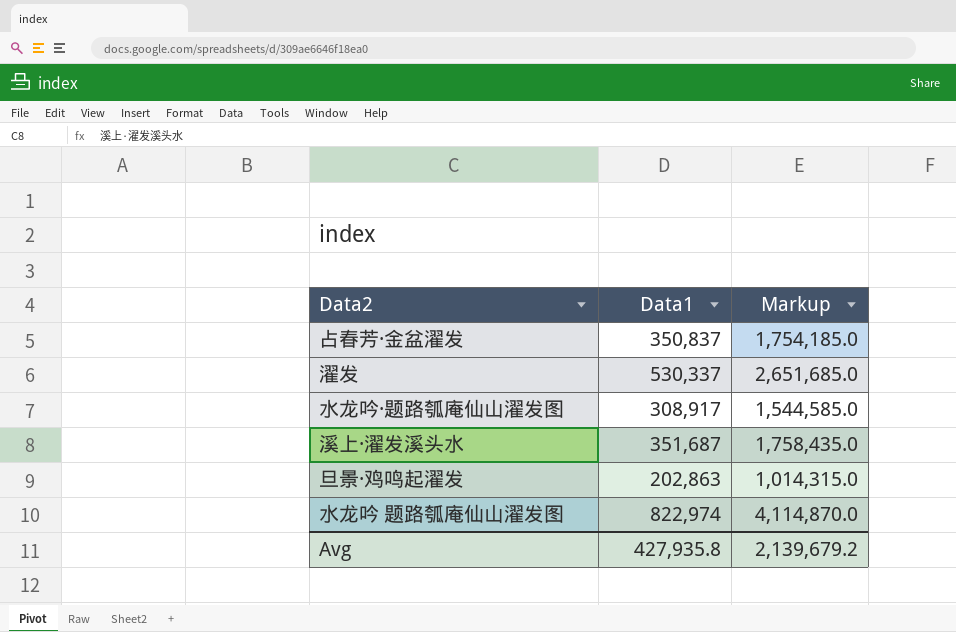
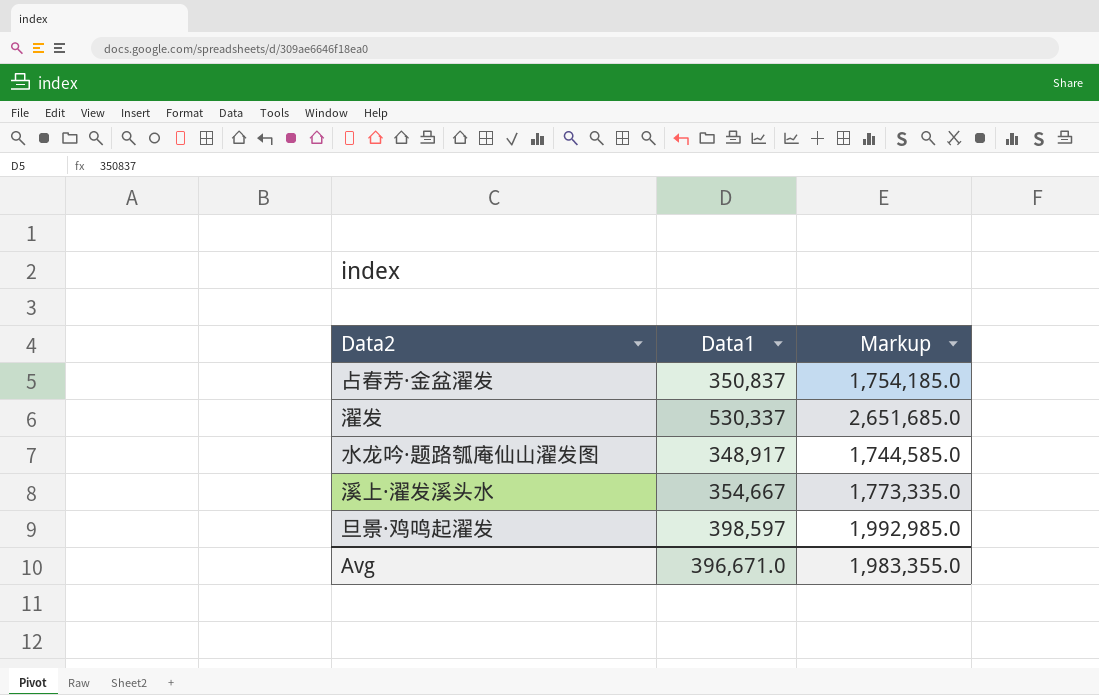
row 水龙吟 题路瓠庵仙山濯发图: 822,974 | 4,114,870.0 -> none
水龙吟·题路瓠庵仙山濯发图 | Data1: 308,917 -> 348,917
水龙吟·题路瓠庵仙山濯发图 | Markup: 1,544,585.0 -> 1,744,585.0
溪上·濯发溪头水 | Data1: 351,687 -> 354,667
溪上·濯发溪头水 | Markup: 1,758,435.0 -> 1,773,335.0
旦景·鸡鸣起濯发 | Data1: 202,863 -> 398,597
旦景·鸡鸣起濯发 | Markup: 1,014,315.0 -> 1,992,985.0
Avg | Data1: 427,935.8 -> 396,671.0
Avg | Markup: 2,139,679.2 -> 1,983,355.0

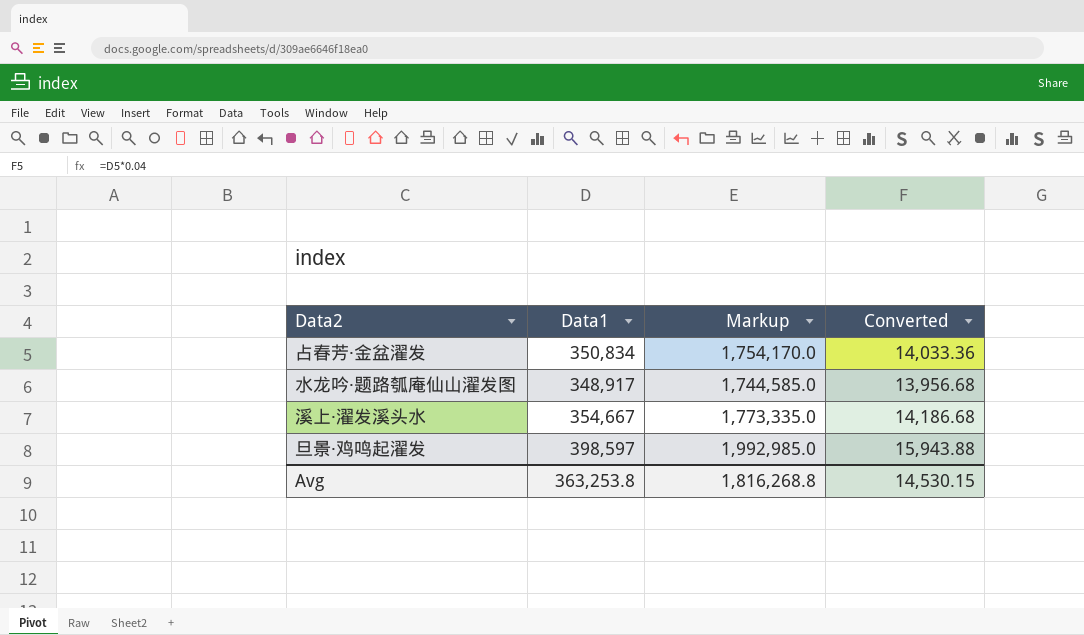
column Converted | formula: none -> [Data1] * 0.04
row 濯发: 530,337 | 2,651,685.0 -> none
占春芳·金盆濯发 | Data1: 350,837 -> 350,834
占春芳·金盆濯发 | Markup: 1,754,185.0 -> 1,754,170.0
Avg | Data1: 396,671.0 -> 363,253.8
Avg | Markup: 1,983,355.0 -> 1,816,268.8

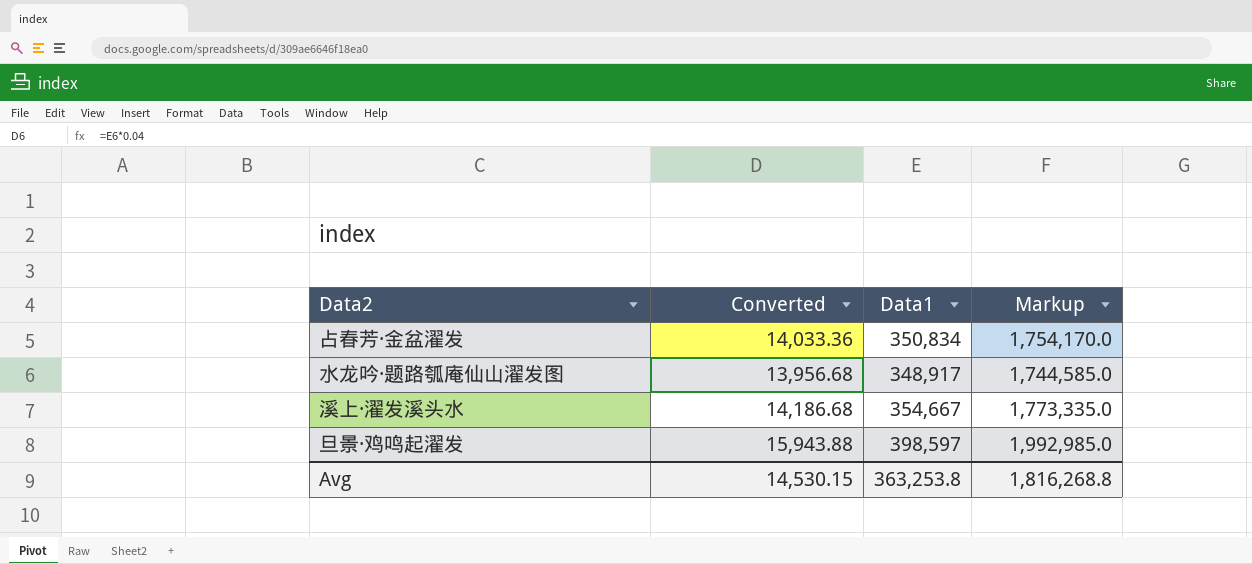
column Converted | position: 4 -> 2

